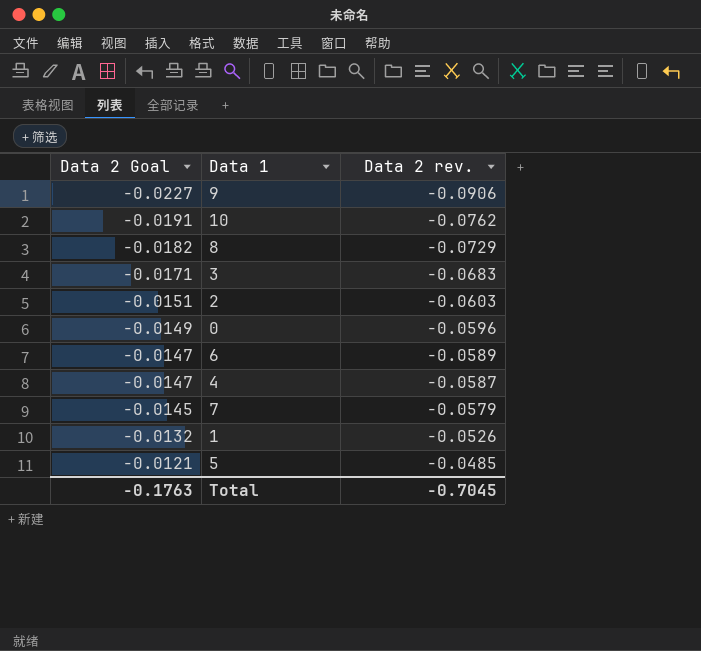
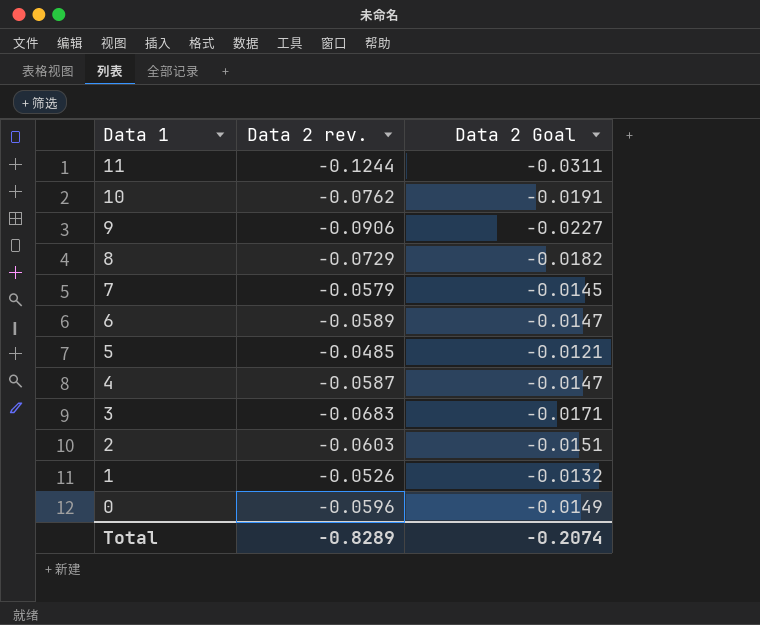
row order: Data 2 Goal ascending -> Data 1 descending
column Data 2 Goal | position: 1 -> 3
row 11: none -> -0.1244 | -0.0311
Total | Data 2 rev.: -0.7045 -> -0.8289
Total | Data 2 Goal: -0.1763 -> -0.2074

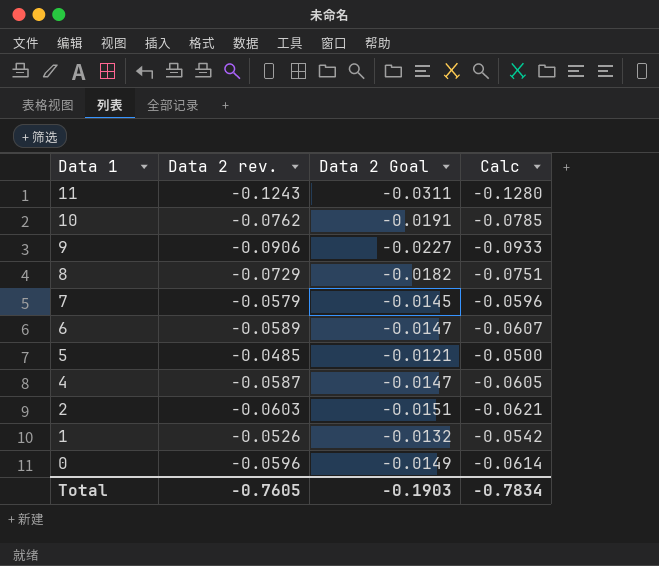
column Calc | formula: none -> [Data 2 rev.] * 1.03
row 3: -0.0683 | -0.0171 -> none
11 | Data 2 rev.: -0.1244 -> -0.1243
Total | Data 2 rev.: -0.8289 -> -0.7605
Total | Data 2 Goal: -0.2074 -> -0.1903

